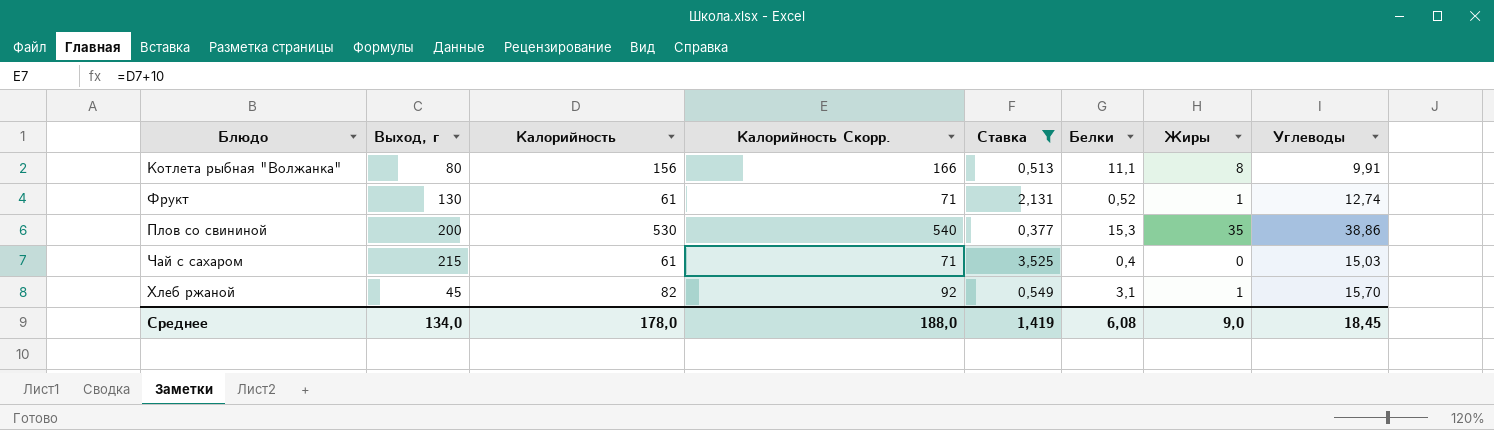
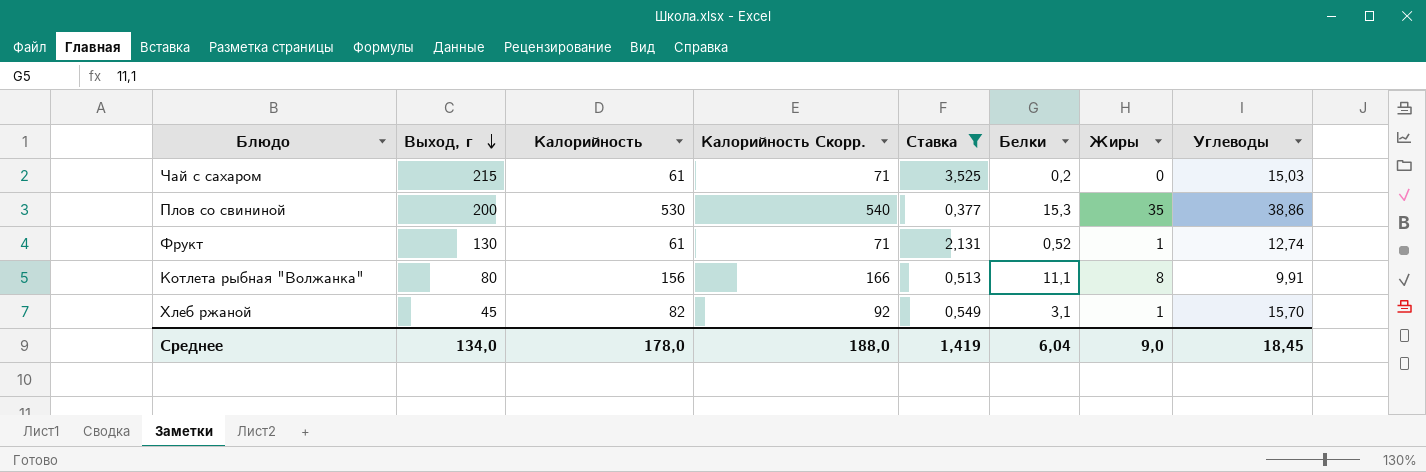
row order: none -> Выход, г descending
Чай с сахаром | Белки: 0,4 -> 0,2
Среднее | Белки: 6,08 -> 6,04

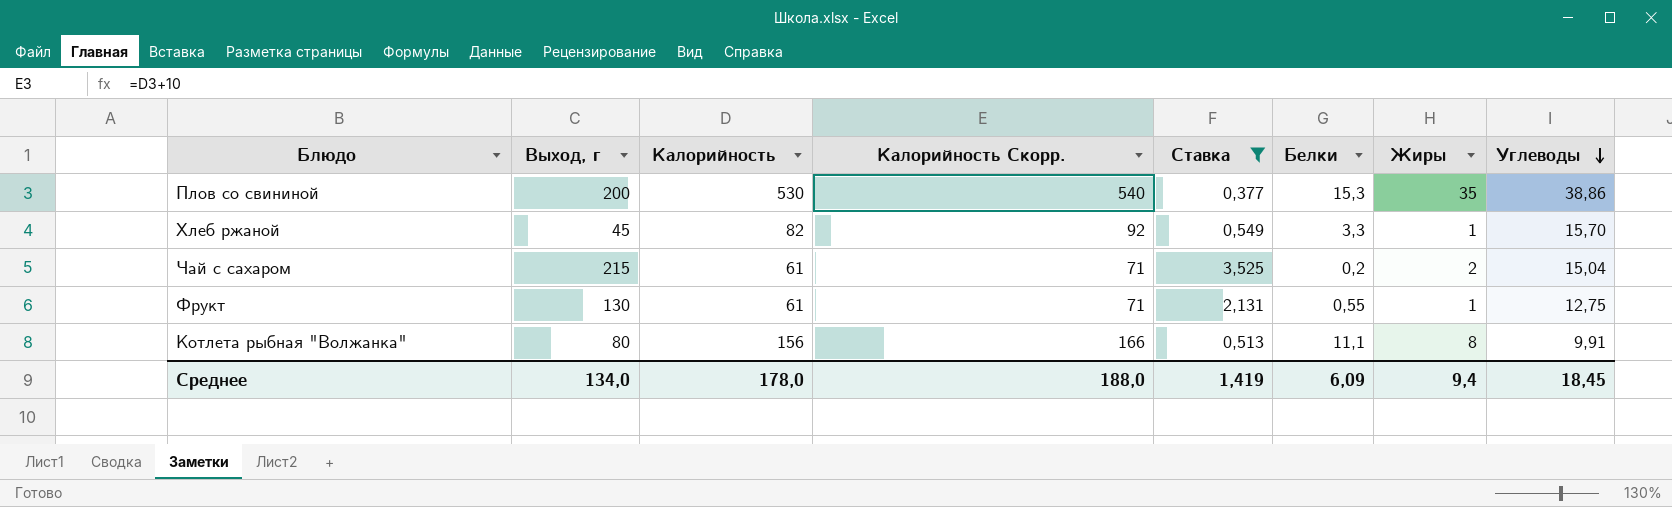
row order: Выход, г descending -> Углеводы descending
Хлеб ржаной | Белки: 3,1 -> 3,3
Чай с сахаром | Жиры: 0 -> 2
Чай с сахаром | Углеводы: 15,03 -> 15,04
Фрукт | Белки: 0,52 -> 0,55
Фрукт | Углеводы: 12,74 -> 12,75
Среднее | Белки: 6,04 -> 6,09
Среднее | Жиры: 9,0 -> 9,4

